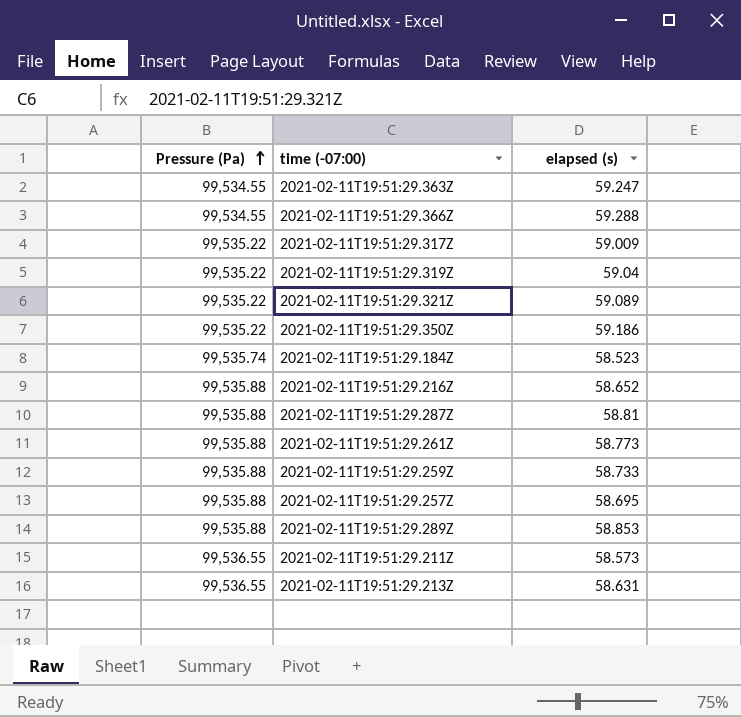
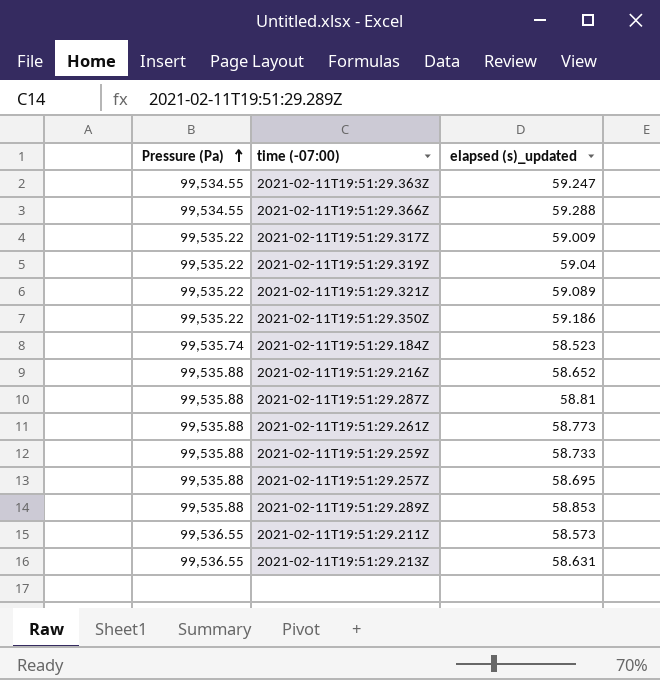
column name: elapsed (s) -> elapsed (s)_updated

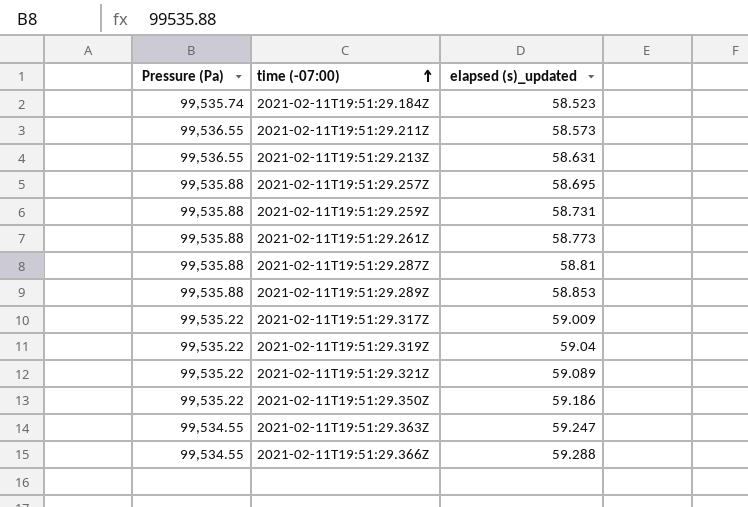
row order: Pressure (Pa) ascending -> time (-07:00) ascending
row 2021-02-11T19:51:29.216Z: 99,535.88 | 58.652 -> none
2021-02-11T19:51:29.259Z | elapsed (s)_updated: 58.733 -> 58.731

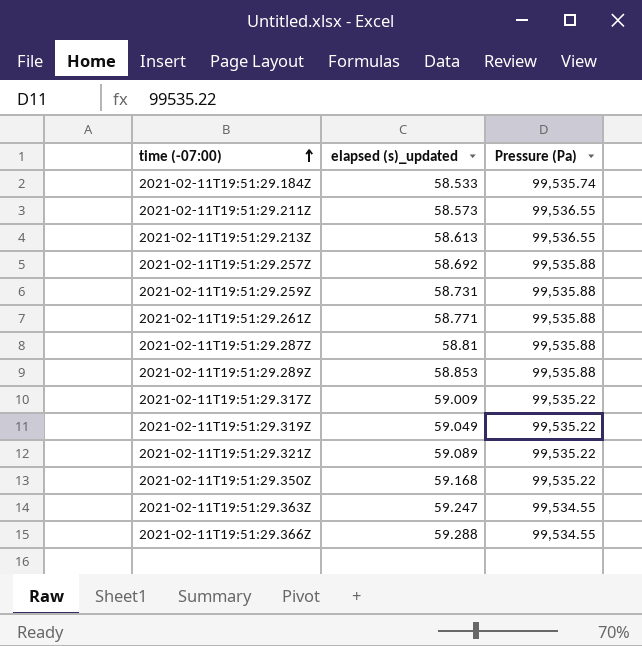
column Pressure (Pa) | position: 1 -> 3
2021-02-11T19:51:29.184Z | elapsed (s)_updated: 58.523 -> 58.533
2021-02-11T19:51:29.213Z | elapsed (s)_updated: 58.631 -> 58.613
2021-02-11T19:51:29.257Z | elapsed (s)_updated: 58.695 -> 58.692
2021-02-11T19:51:29.261Z | elapsed (s)_updated: 58.773 -> 58.771
2021-02-11T19:51:29.319Z | elapsed (s)_updated: 59.04 -> 59.049
2021-02-11T19:51:29.350Z | elapsed (s)_updated: 59.186 -> 59.168

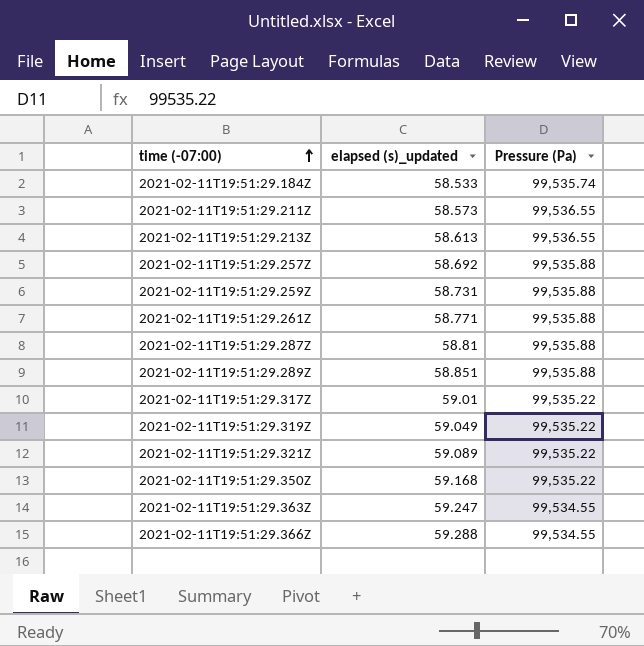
2021-02-11T19:51:29.289Z | elapsed (s)_updated: 58.853 -> 58.851
2021-02-11T19:51:29.317Z | elapsed (s)_updated: 59.009 -> 59.01

